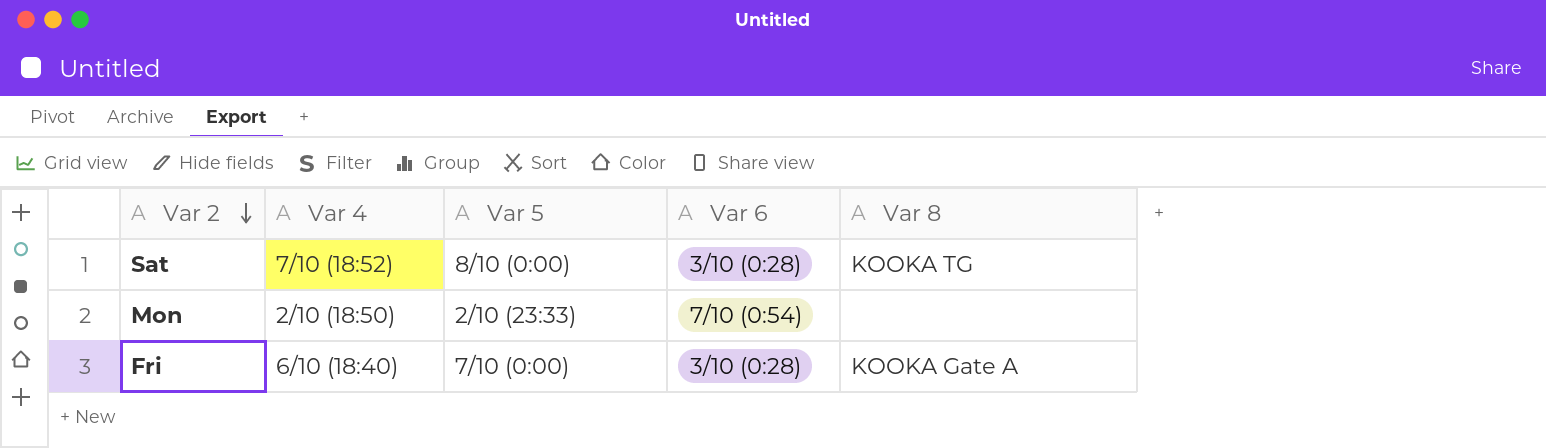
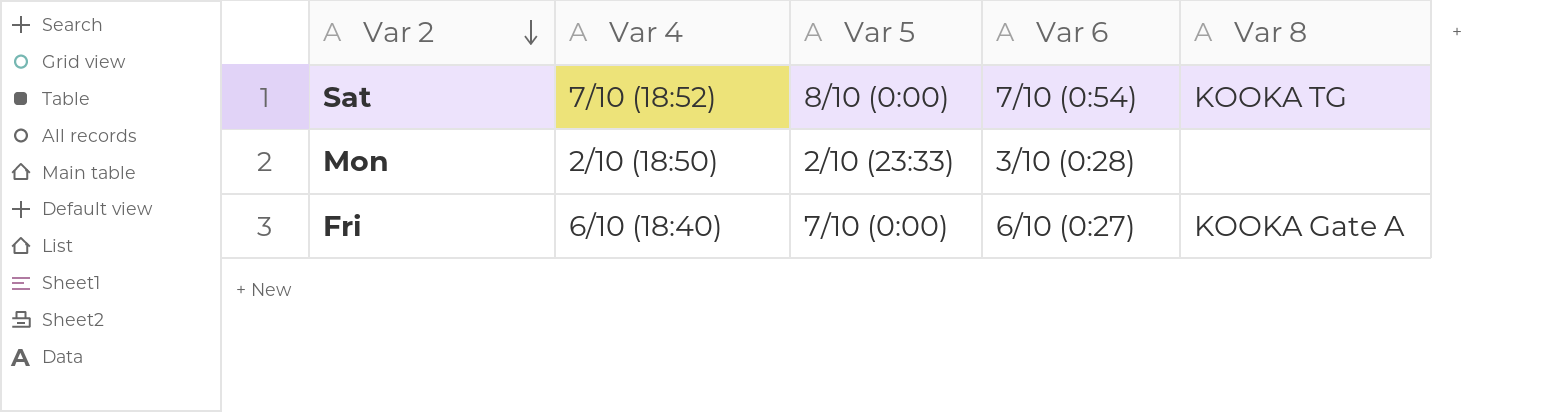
Sat | Var 6: 3/10 (0:28) -> 7/10 (0:54)
Mon | Var 6: 7/10 (0:54) -> 3/10 (0:28)
Fri | Var 6: 3/10 (0:28) -> 6/10 (0:27)

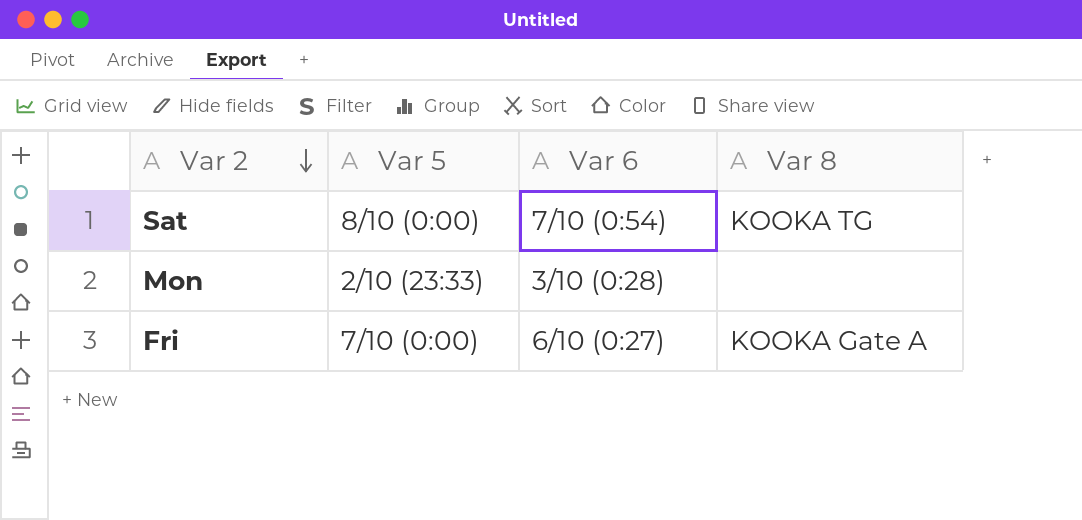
column Var 4 | position: 2 -> none

